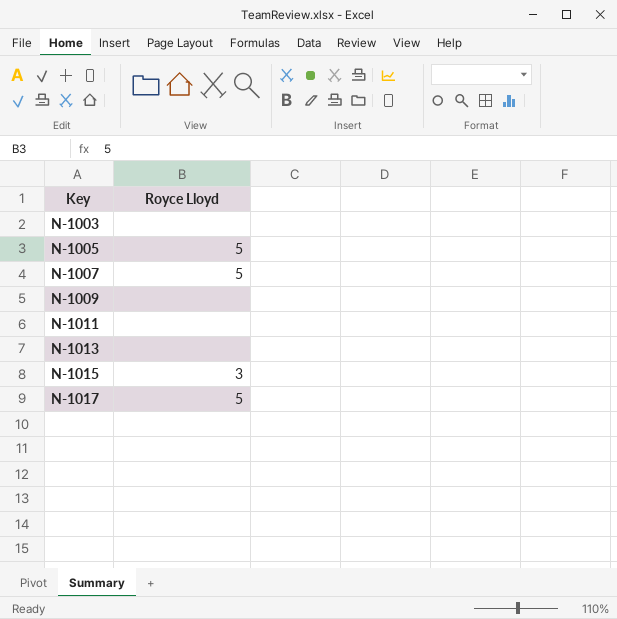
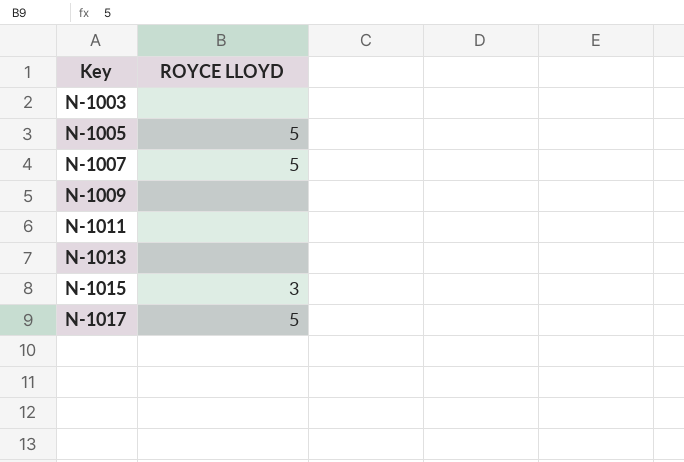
column name: Royce Lloyd -> ROYCE LLOYD

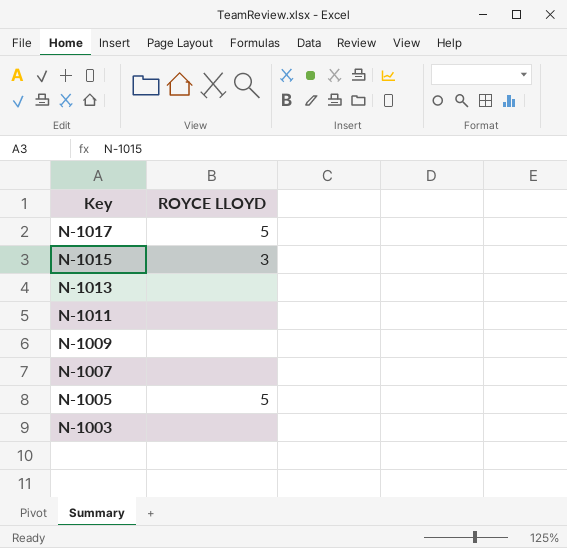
row order: Key ascending -> Key descending
N-1007 | ROYCE LLOYD: 5 -> none

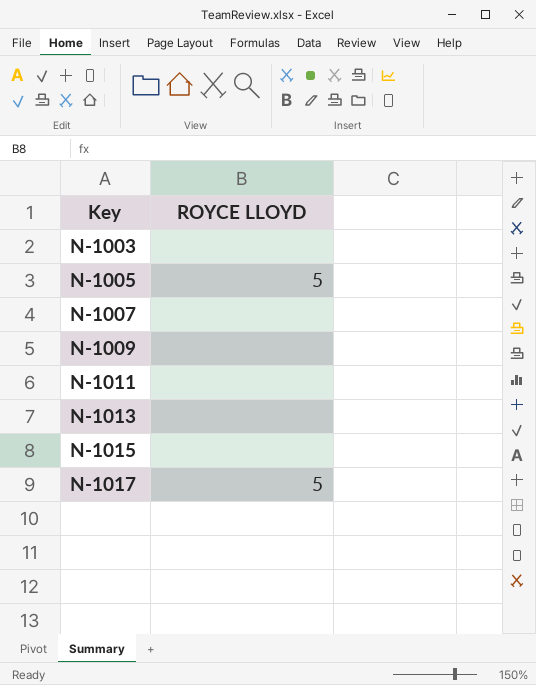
row order: Key descending -> Key ascending
N-1015 | ROYCE LLOYD: 3 -> none

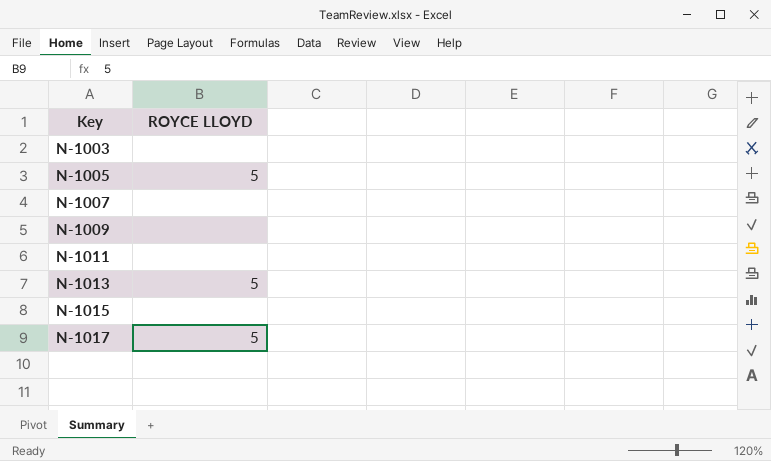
N-1013 | ROYCE LLOYD: none -> 5

